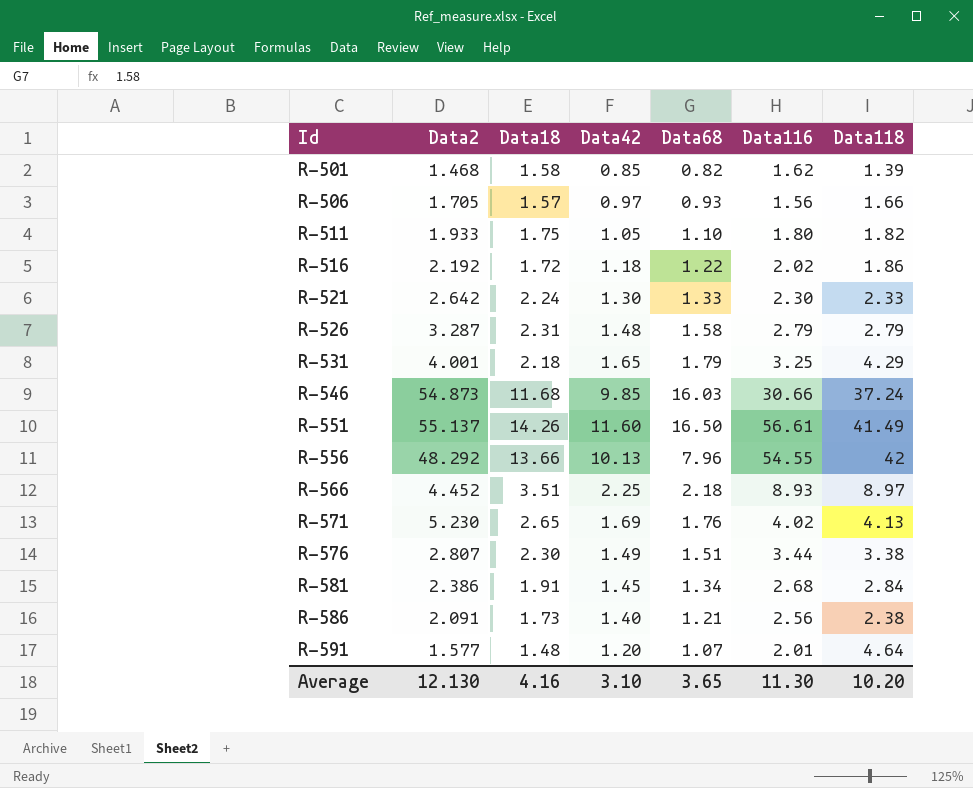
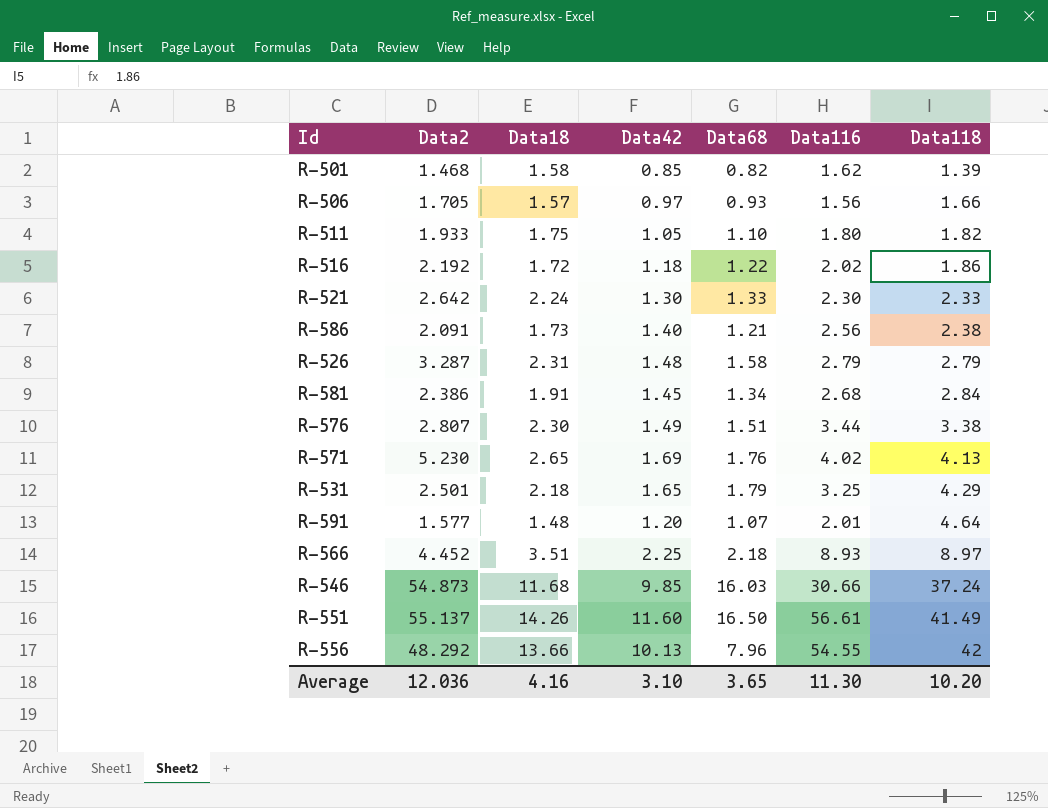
row order: Id ascending -> Data118 ascending
R-531 | Data2: 4.001 -> 2.501
Average | Data2: 12.130 -> 12.036

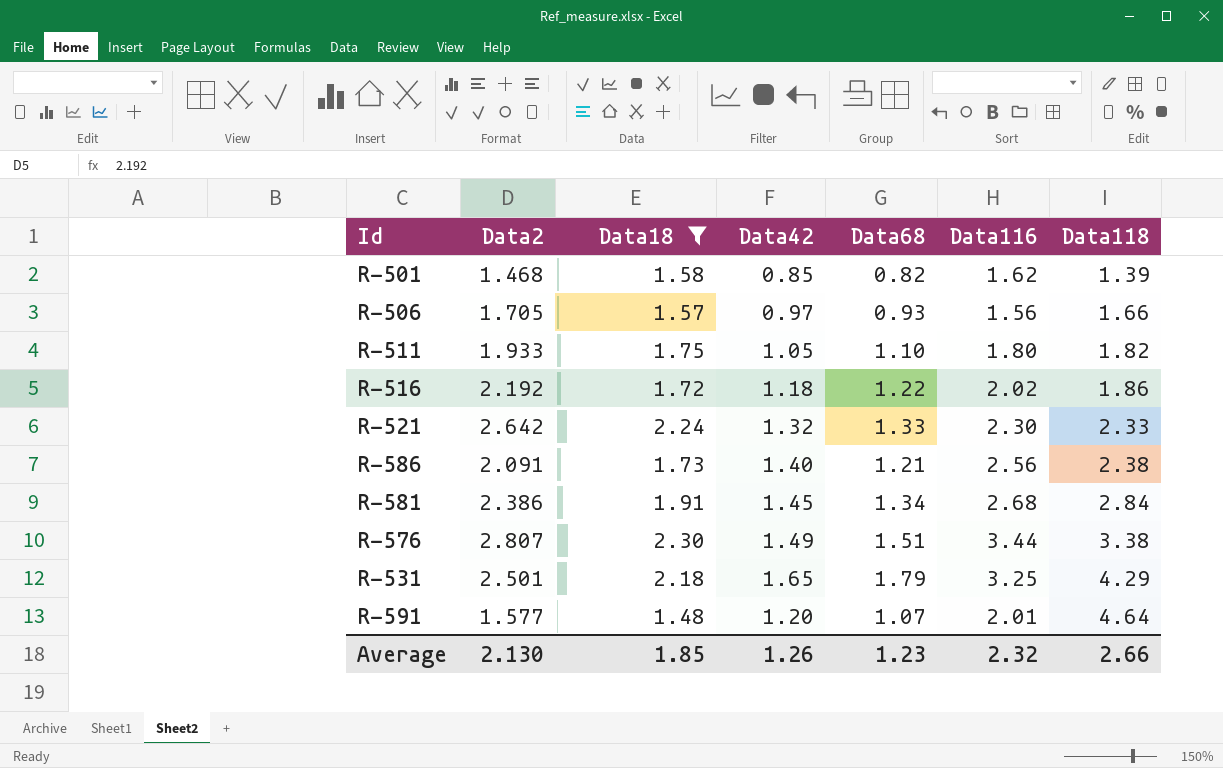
filter: none -> Data18 <= 2.30
R-521 | Data42: 1.30 -> 1.32
Average | Data2: 12.036 -> 2.130
Average | Data18: 4.16 -> 1.85
Average | Data42: 3.10 -> 1.26
Average | Data68: 3.65 -> 1.23
Average | Data116: 11.30 -> 2.32
Average | Data118: 10.20 -> 2.66

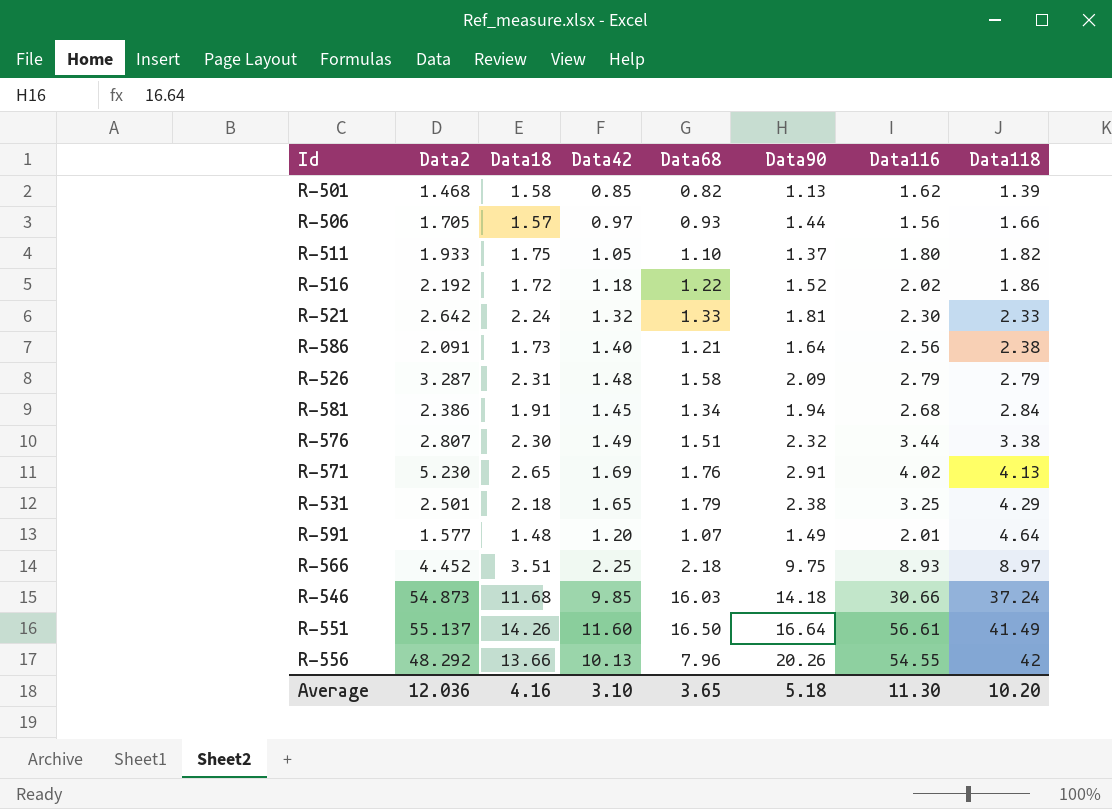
filter: Data18 <= 2.30 -> none
column Data90 | position: none -> 6
Average | Data2: 2.130 -> 12.036
Average | Data18: 1.85 -> 4.16
Average | Data42: 1.26 -> 3.10
Average | Data68: 1.23 -> 3.65
Average | Data116: 2.32 -> 11.30
Average | Data118: 2.66 -> 10.20

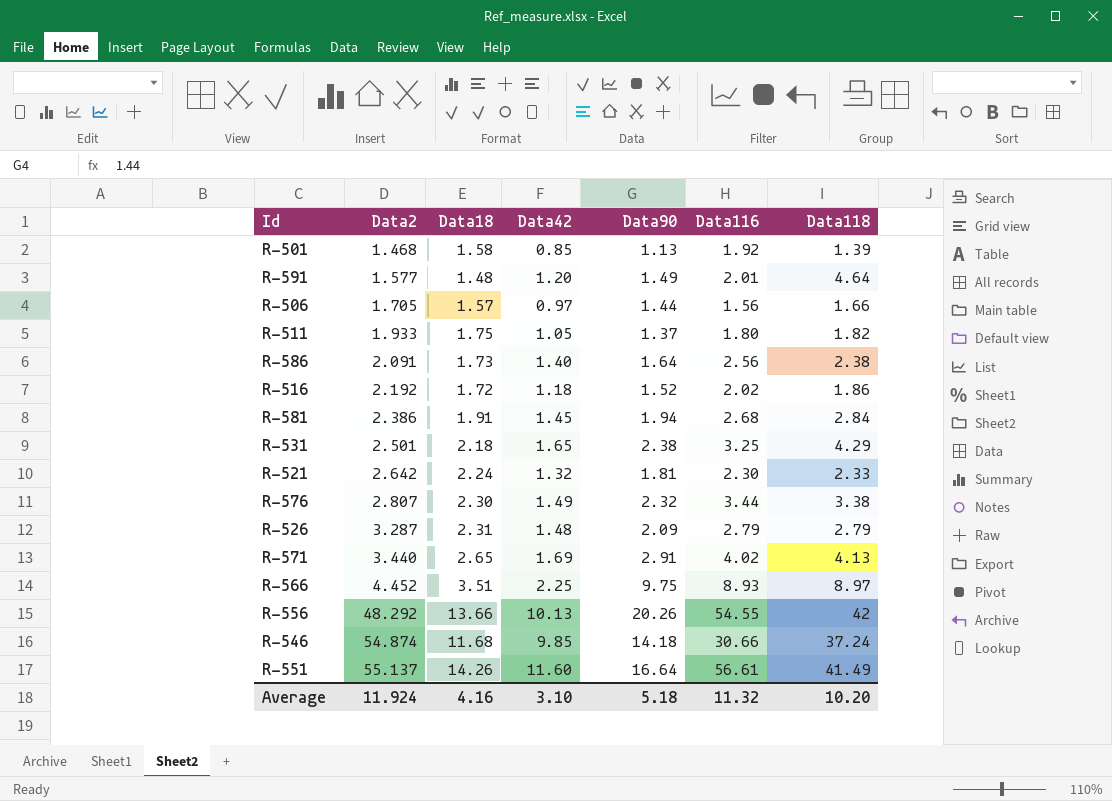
row order: Data118 ascending -> Data2 ascending
column Data68 | position: 5 -> none
R-501 | Data116: 1.62 -> 1.92
R-571 | Data2: 5.230 -> 3.440
R-546 | Data2: 54.873 -> 54.874
Average | Data2: 12.036 -> 11.924
Average | Data116: 11.30 -> 11.32

